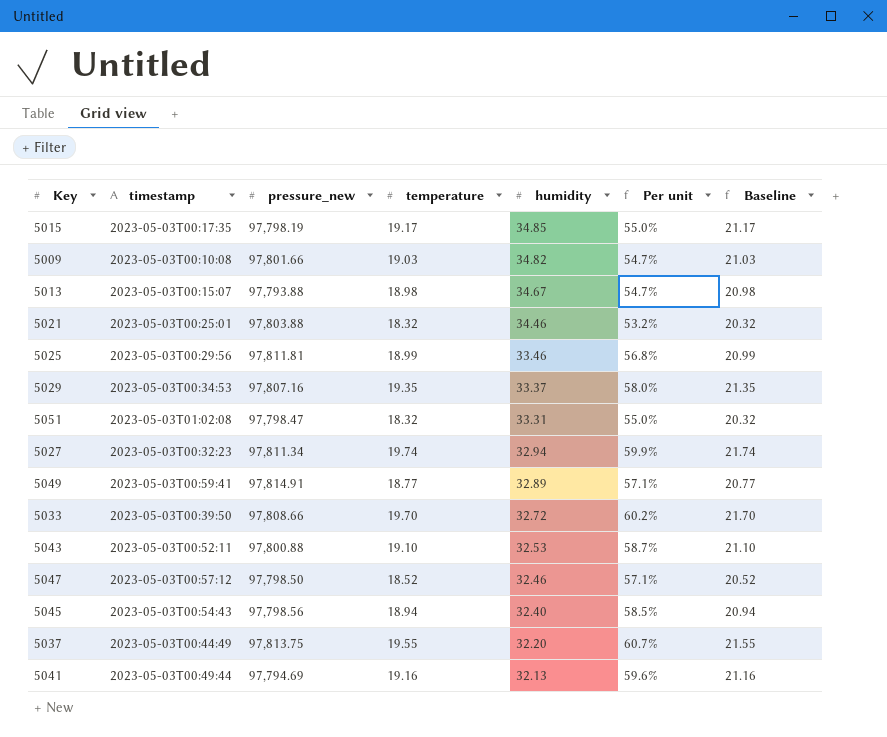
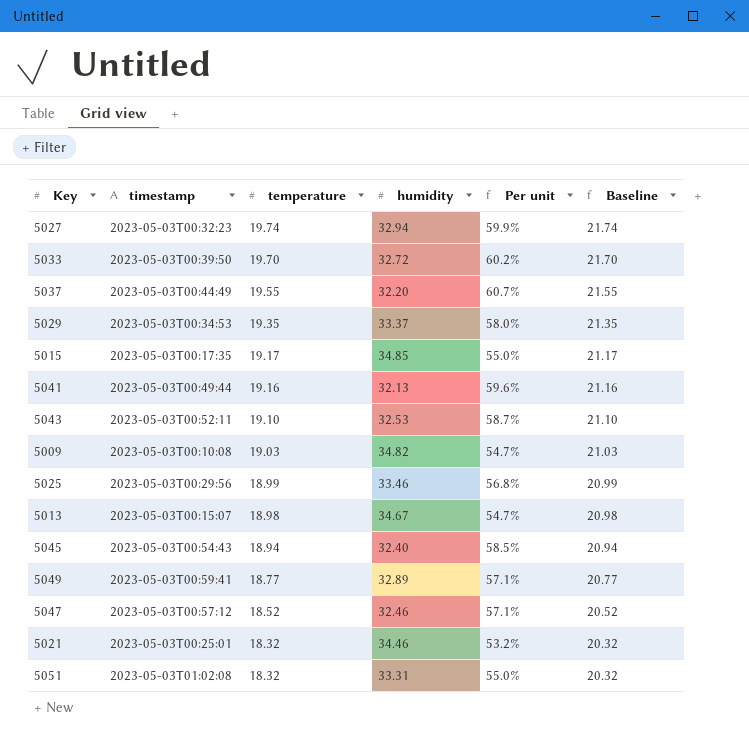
row order: humidity descending -> temperature descending
column pressure_new | position: 3 -> none

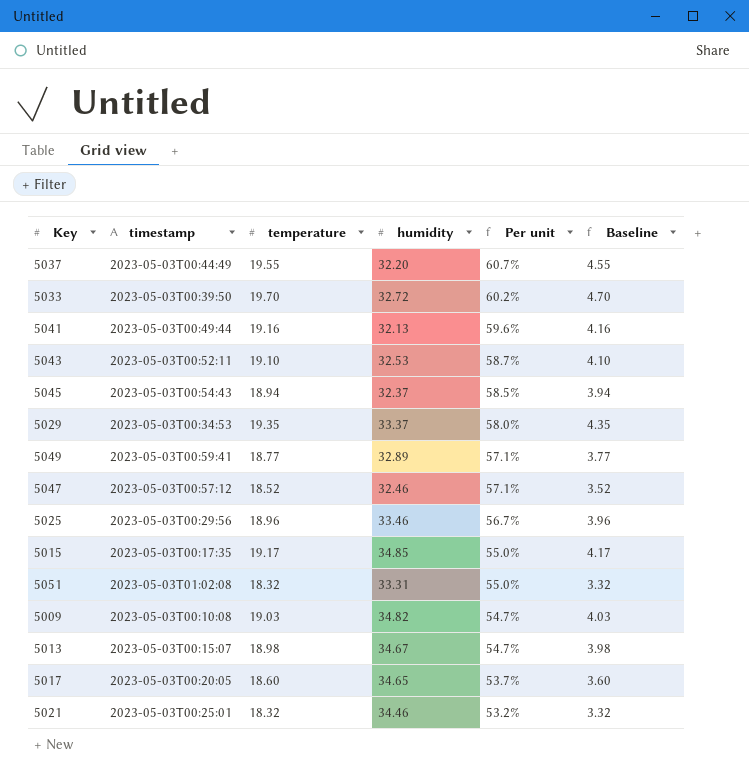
row order: temperature descending -> Per unit descending
column Baseline | formula: [temperature] + 2 -> [temperature] - 15
row 5027: 2023-05-03T00:32:23 | 19.74 | 32.94 | 59.9% | 21.74 -> none
5045 | humidity: 32.40 -> 32.37
5025 | temperature: 18.99 -> 18.96
5025 | Per unit: 56.8% -> 56.7%
row 5017: none -> 2023-05-03T00:20:05 | 18.60 | 34.65 | 53.7% | 3.60

